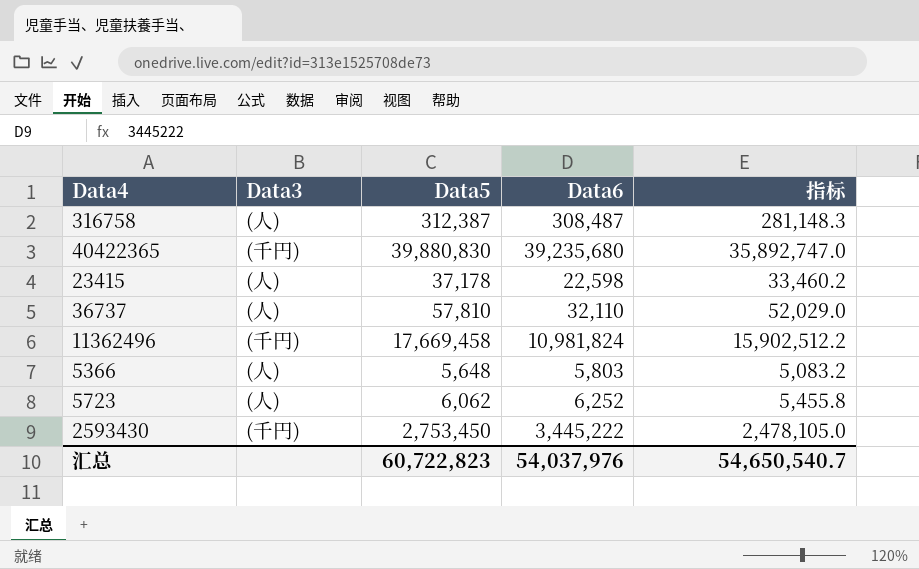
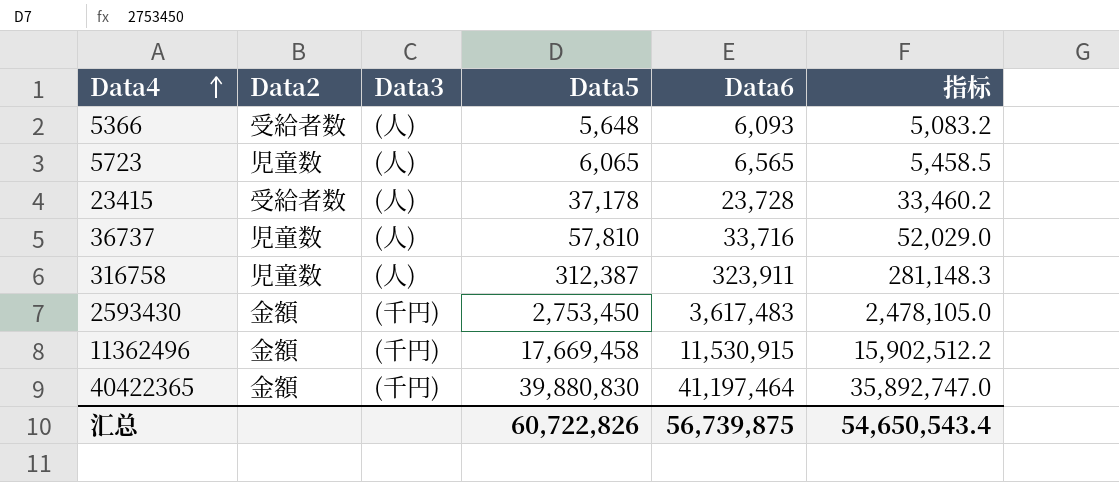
row order: none -> Data4 ascending
column Data2 | position: none -> 2
5366 | Data6: 5,803 -> 6,093
5723 | Data5: 6,062 -> 6,065
5723 | Data6: 6,252 -> 6,565
5723 | 指标: 5,455.8 -> 5,458.5
23415 | Data6: 22,598 -> 23,728
36737 | Data6: 32,110 -> 33,716
316758 | Data6: 308,487 -> 323,911
2593430 | Data6: 3,445,222 -> 3,617,483
11362496 | Data6: 10,981,824 -> 11,530,915
40422365 | Data6: 39,235,680 -> 41,197,464
汇总 | Data5: 60,722,823 -> 60,722,826
汇总 | Data6: 54,037,976 -> 56,739,875
汇总 | 指标: 54,650,540.7 -> 54,650,543.4

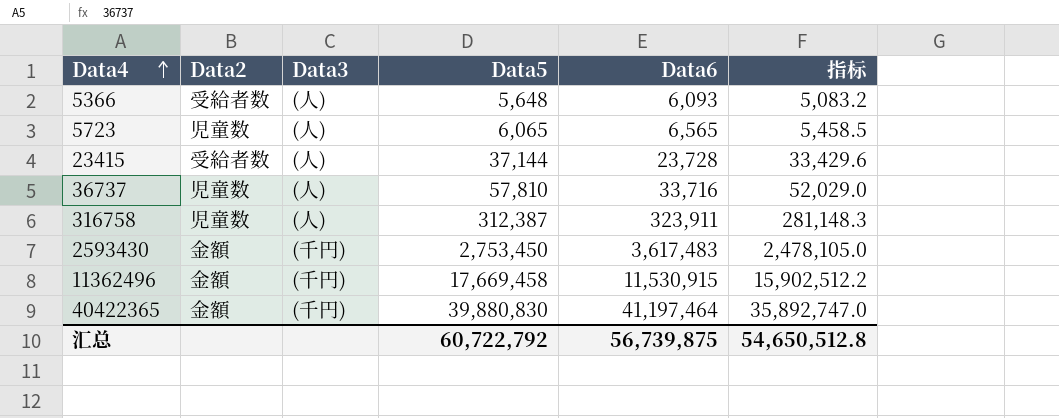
23415 | Data5: 37,178 -> 37,144
23415 | 指标: 33,460.2 -> 33,429.6
汇总 | Data5: 60,722,826 -> 60,722,792
汇总 | 指标: 54,650,543.4 -> 54,650,512.8

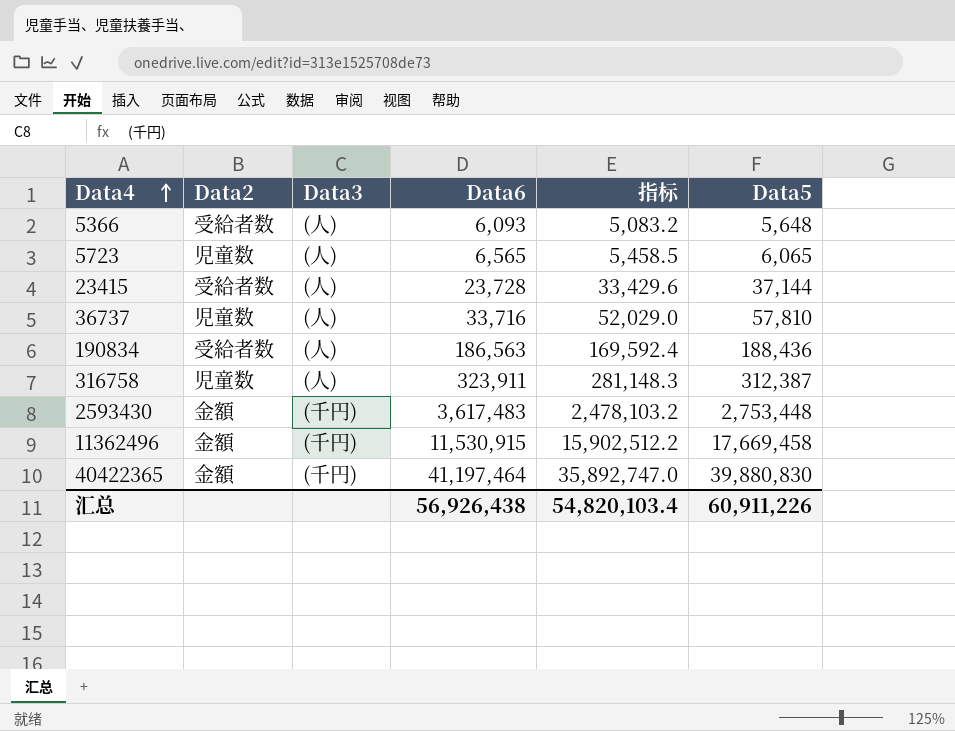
column Data5 | position: 4 -> 6
row 190834: none -> 受給者数 | (人) | 186,563 | 169,592.4 | 188,436
2593430 | 指标: 2,478,105.0 -> 2,478,103.2
2593430 | Data5: 2,753,450 -> 2,753,448
汇总 | Data6: 56,739,875 -> 56,926,438
汇总 | 指标: 54,650,512.8 -> 54,820,103.4
汇总 | Data5: 60,722,792 -> 60,911,226

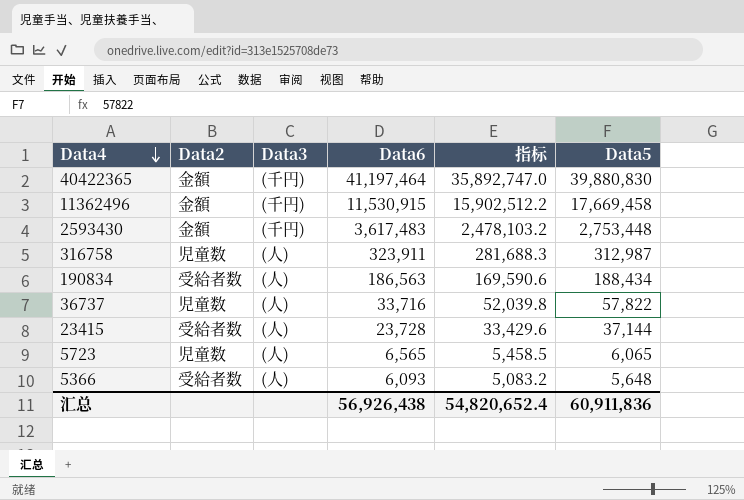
row order: Data4 ascending -> Data4 descending
316758 | 指标: 281,148.3 -> 281,688.3
316758 | Data5: 312,387 -> 312,987
190834 | 指标: 169,592.4 -> 169,590.6
190834 | Data5: 188,436 -> 188,434
36737 | 指标: 52,029.0 -> 52,039.8
36737 | Data5: 57,810 -> 57,822
汇总 | 指标: 54,820,103.4 -> 54,820,652.4
汇总 | Data5: 60,911,226 -> 60,911,836

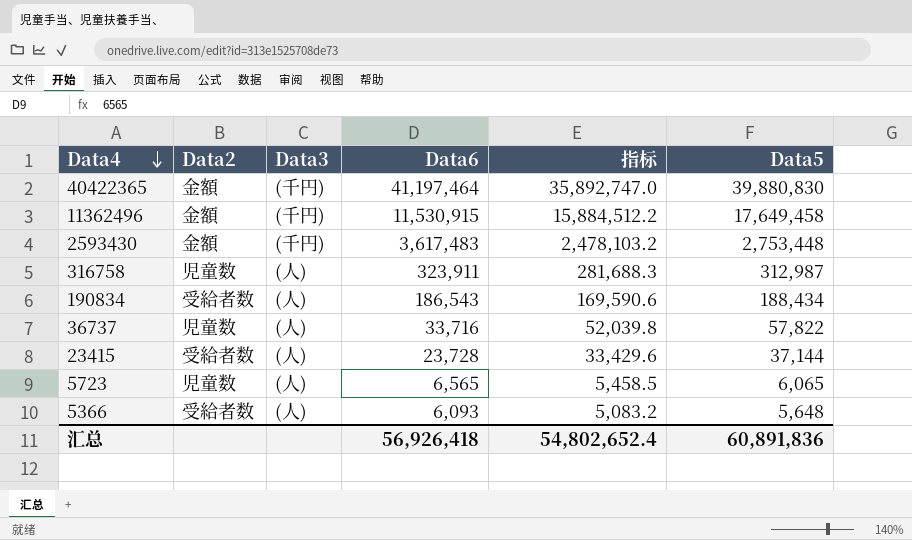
11362496 | 指标: 15,902,512.2 -> 15,884,512.2
11362496 | Data5: 17,669,458 -> 17,649,458
190834 | Data6: 186,563 -> 186,543
汇总 | Data6: 56,926,438 -> 56,926,418
汇总 | 指标: 54,820,652.4 -> 54,802,652.4
汇总 | Data5: 60,911,836 -> 60,891,836

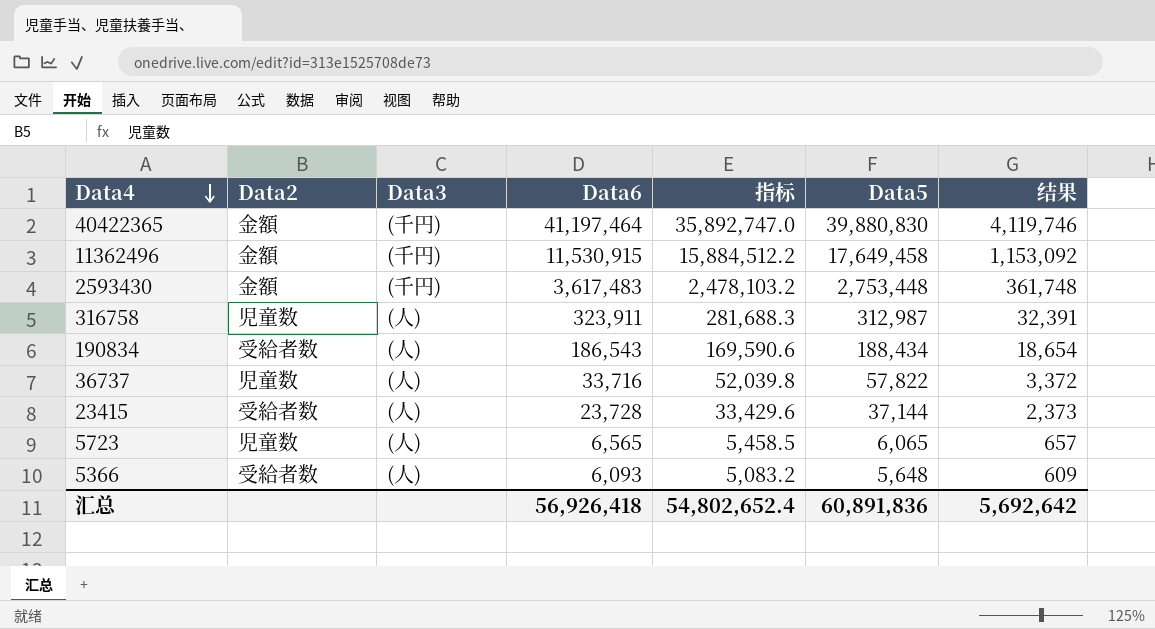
column 结果 | formula: none -> [Data6] * 0.1

